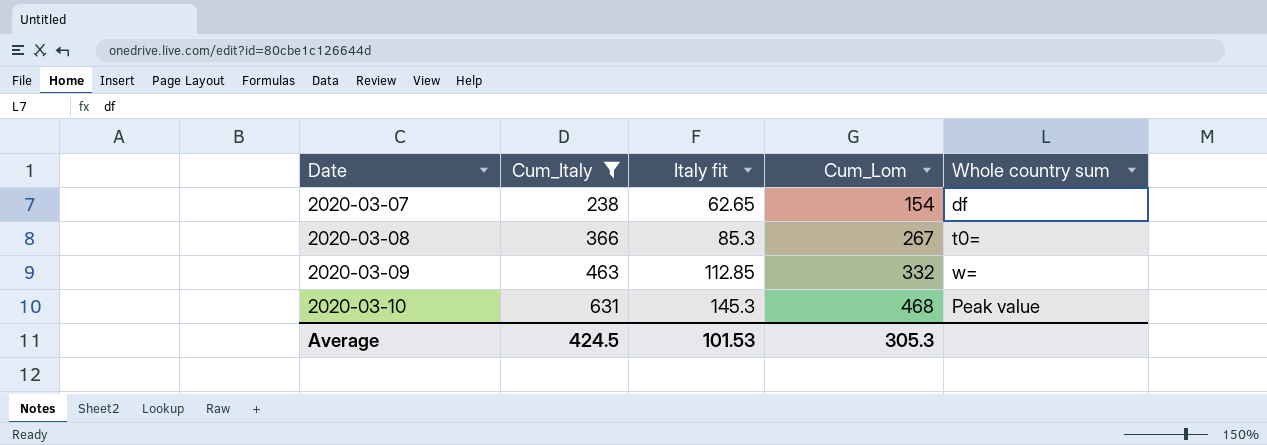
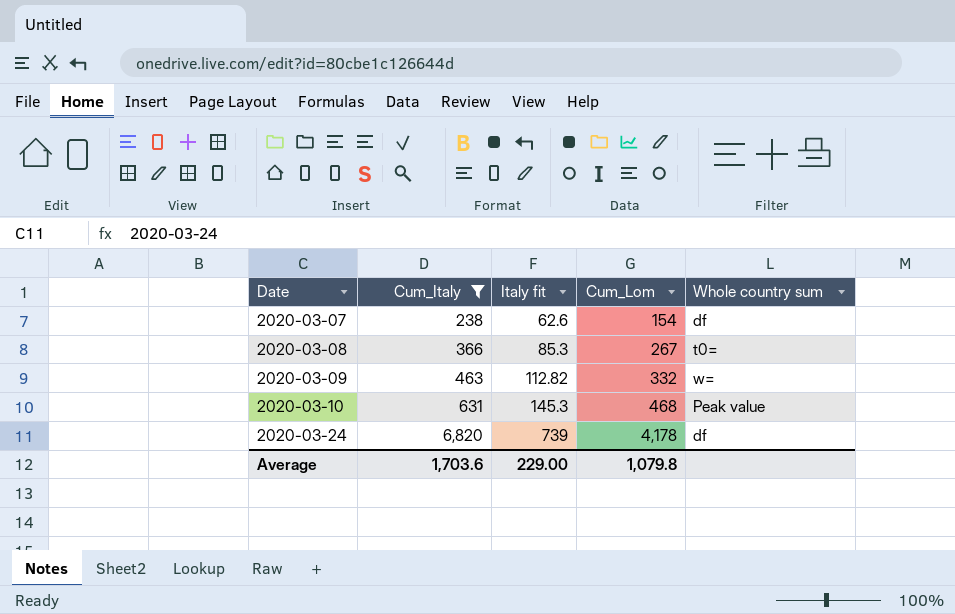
2020-03-07 | Italy fit: 62.65 -> 62.6
2020-03-09 | Italy fit: 112.85 -> 112.82
row 2020-03-24: none -> 6,820 | 739 | 4,178 | df
Average | Cum_Italy: 424.5 -> 1,703.6
Average | Italy fit: 101.53 -> 229.00
Average | Cum_Lom: 305.3 -> 1,079.8

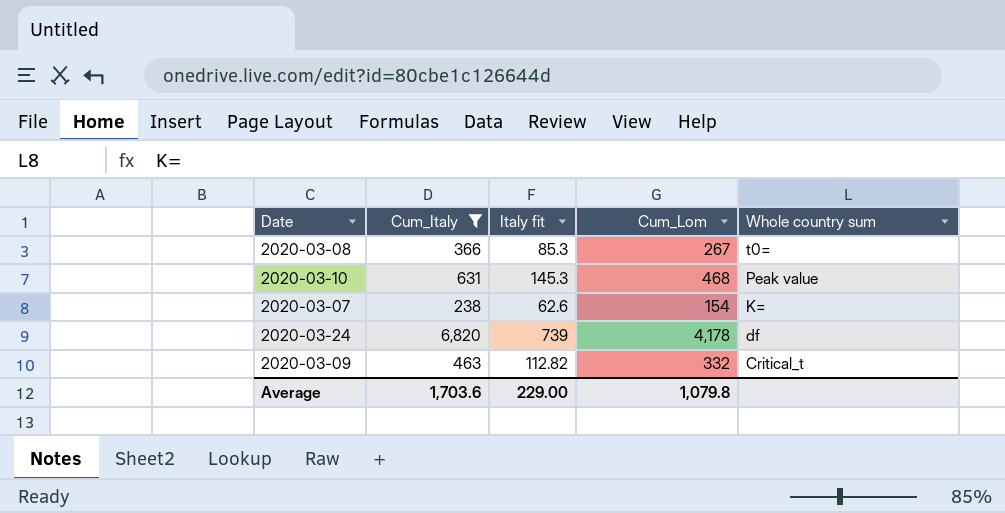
row order: Date ascending -> Whole country sum descending
2020-03-07 | Whole country sum: df -> K=
2020-03-09 | Whole country sum: w= -> Critical_t

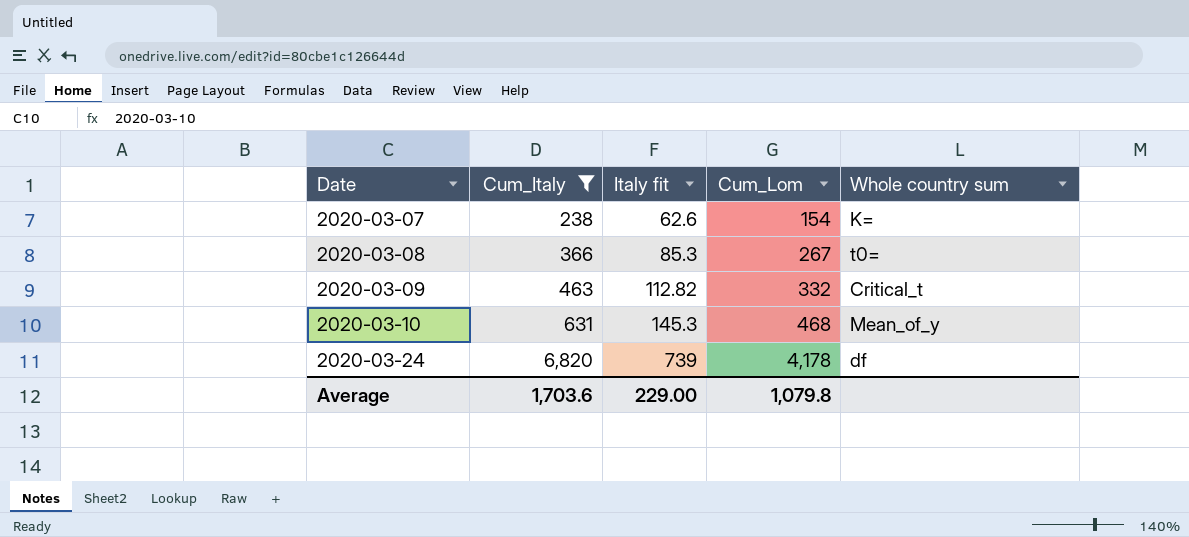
row order: Whole country sum descending -> Date ascending
2020-03-10 | Whole country sum: Peak value -> Mean_of_y

